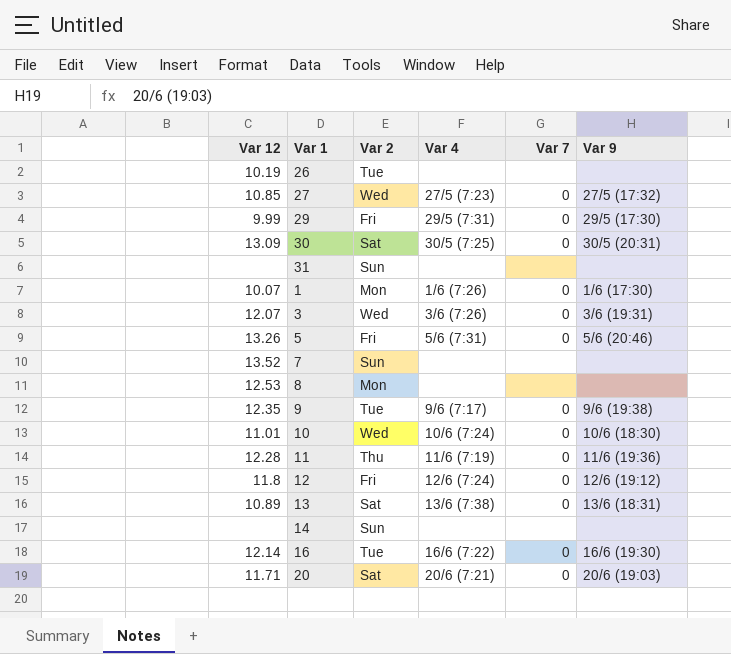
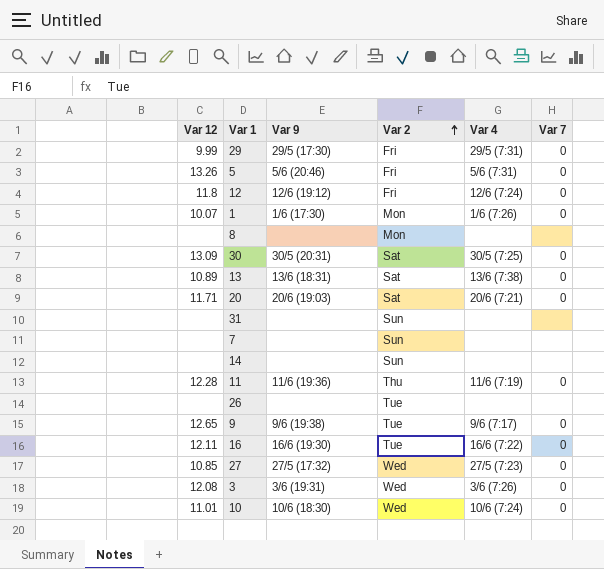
row order: none -> Var 2 ascending
column Var 9 | position: 6 -> 3
8 | Var 12: 12.53 -> none
7 | Var 12: 13.52 -> none
26 | Var 12: 10.19 -> none
9 | Var 12: 12.35 -> 12.65
16 | Var 12: 12.14 -> 12.11
3 | Var 12: 12.07 -> 12.08

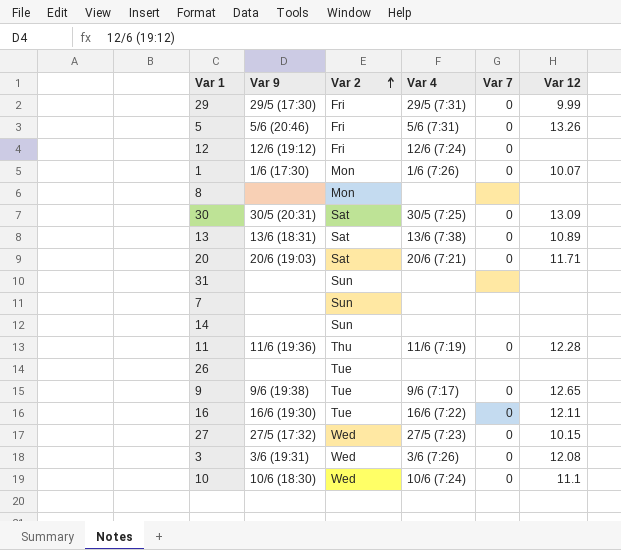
column Var 12 | position: 1 -> 6
12 | Var 12: 11.8 -> none
27 | Var 12: 10.85 -> 10.15
10 | Var 12: 11.01 -> 11.1

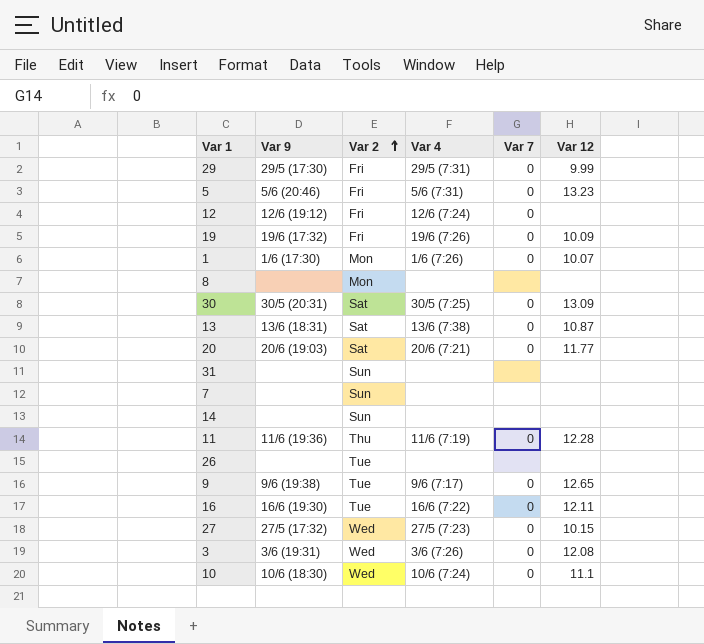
5 | Var 12: 13.26 -> 13.23
row 19: none -> 19/6 (17:32) | Fri | 19/6 (7:26) | 0 | 10.09
13 | Var 12: 10.89 -> 10.87
20 | Var 12: 11.71 -> 11.77

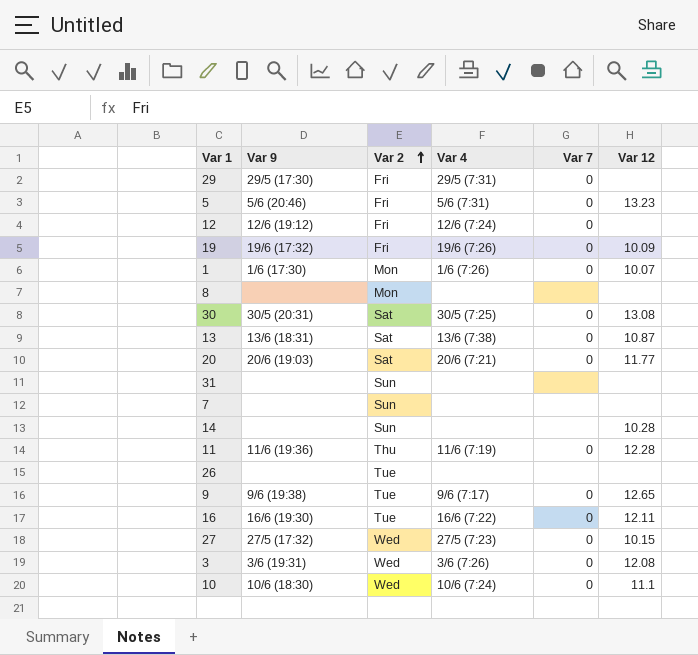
29 | Var 12: 9.99 -> none
30 | Var 12: 13.09 -> 13.08
14 | Var 12: none -> 10.28

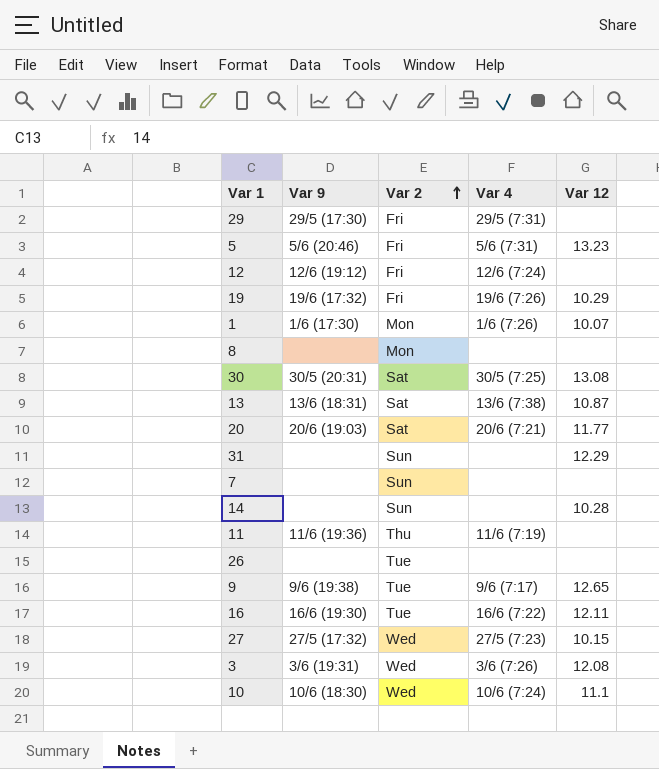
column Var 7 | position: 5 -> none
19 | Var 12: 10.09 -> 10.29
31 | Var 12: none -> 12.29
11 | Var 12: 12.28 -> none

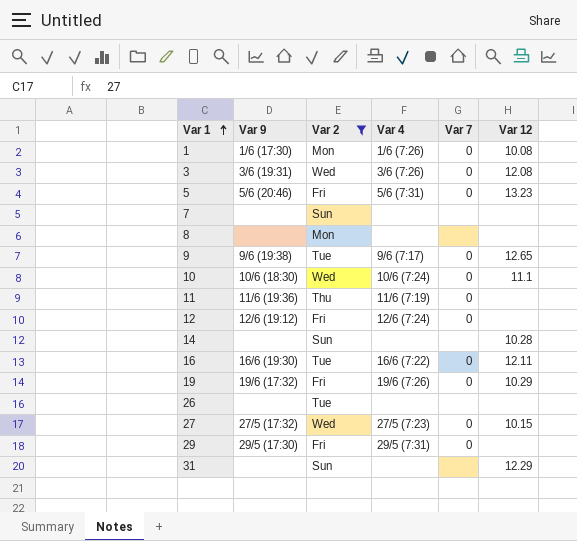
filter: none -> Var 2 != Sat
row order: Var 2 ascending -> Var 1 ascending
column Var 7 | position: none -> 5
1 | Var 12: 10.07 -> 10.08

